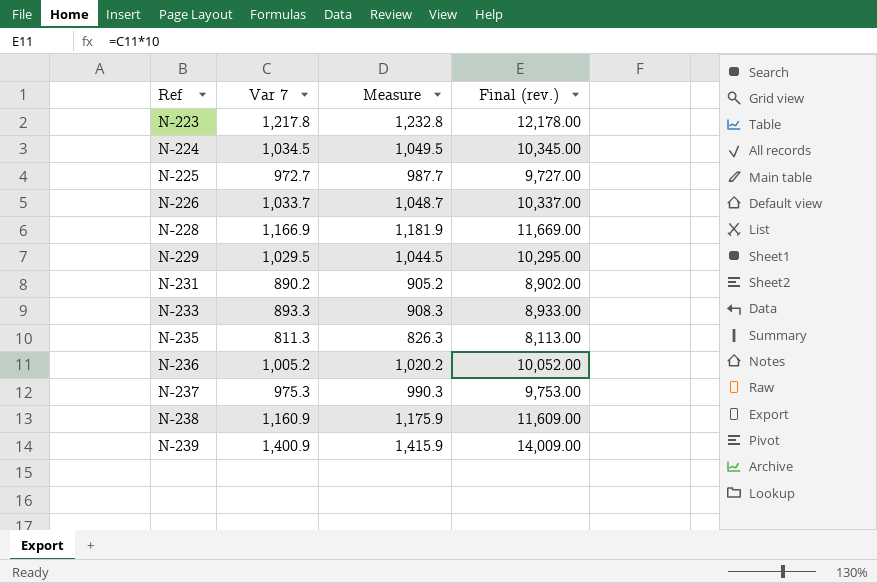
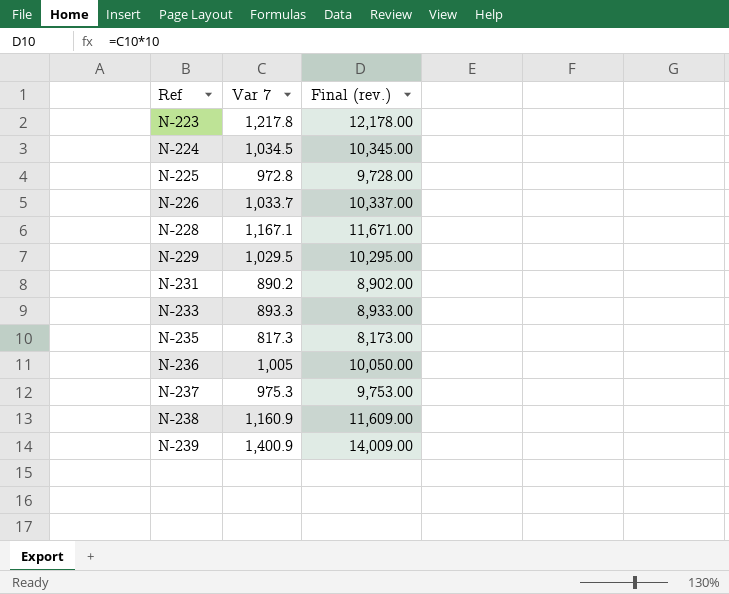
column Measure | formula: [Var 7] + 15 -> none
N-225 | Var 7: 972.7 -> 972.8
N-225 | Final (rev.): 9,727.00 -> 9,728.00
N-228 | Var 7: 1,166.9 -> 1,167.1
N-228 | Final (rev.): 11,669.00 -> 11,671.00
N-235 | Var 7: 811.3 -> 817.3
N-235 | Final (rev.): 8,113.00 -> 8,173.00
N-236 | Var 7: 1,005.2 -> 1,005
N-236 | Final (rev.): 10,052.00 -> 10,050.00

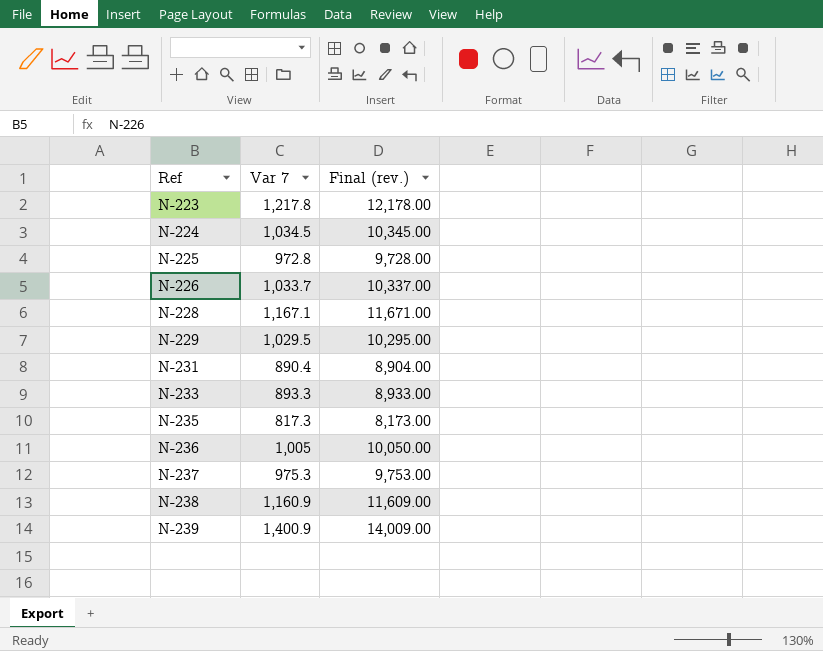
N-231 | Var 7: 890.2 -> 890.4
N-231 | Final (rev.): 8,902.00 -> 8,904.00

